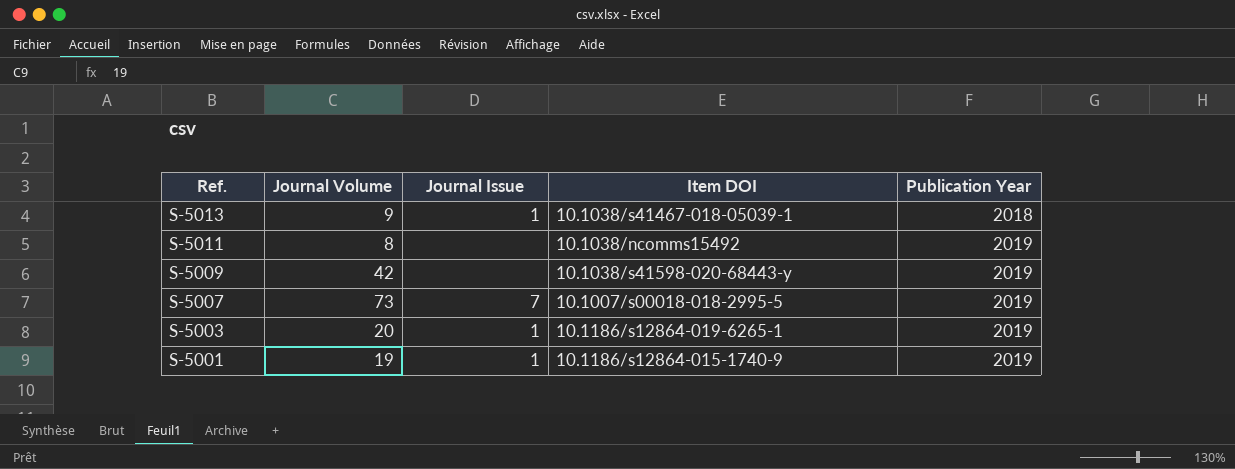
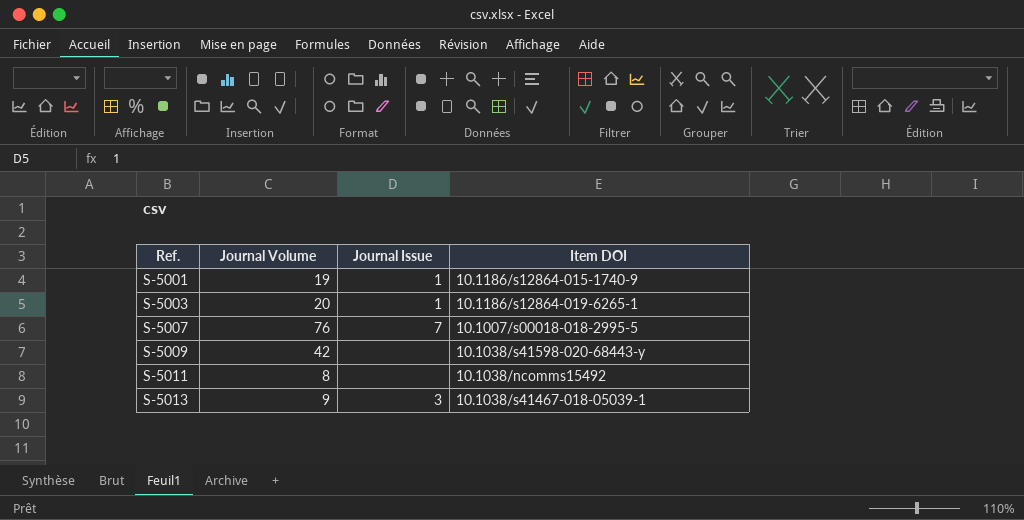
row order: Ref. descending -> Ref. ascending
column Publication Year | position: 5 -> none
S-5007 | Journal Volume: 73 -> 76
S-5013 | Journal Issue: 1 -> 3

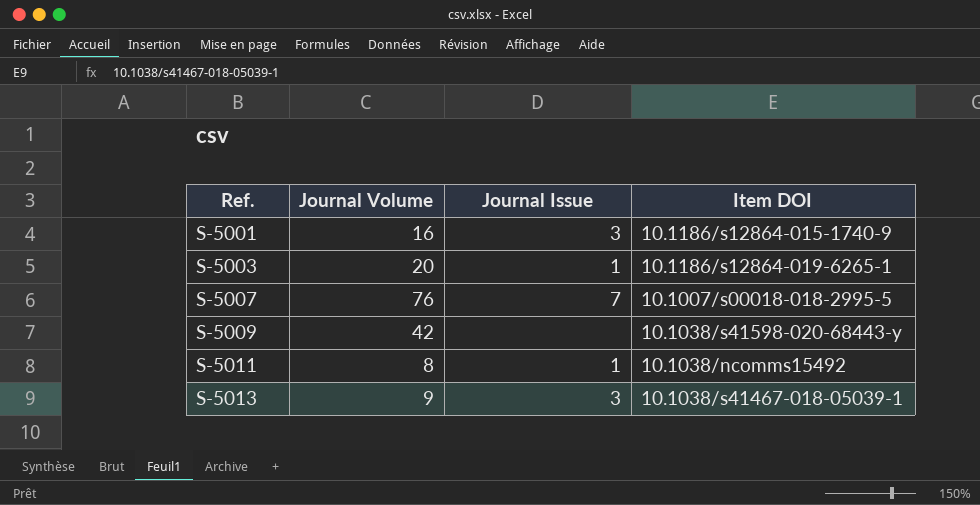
S-5001 | Journal Volume: 19 -> 16
S-5001 | Journal Issue: 1 -> 3
S-5011 | Journal Issue: none -> 1

